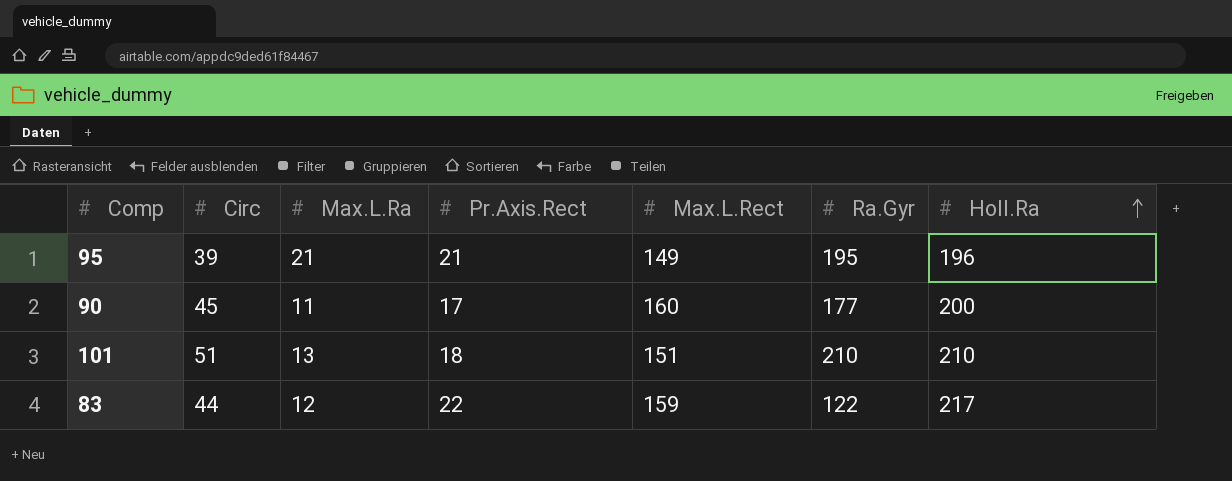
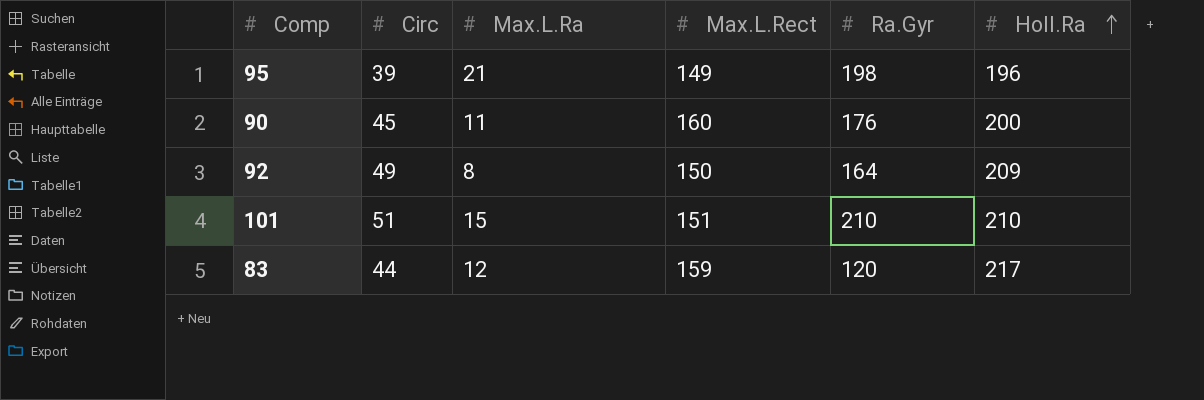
column Pr.Axis.Rect | position: 4 -> none
95 | Ra.Gyr: 195 -> 198
90 | Ra.Gyr: 177 -> 176
row 92: none -> 49 | 8 | 150 | 164 | 209
101 | Max.L.Ra: 13 -> 15
83 | Ra.Gyr: 122 -> 120

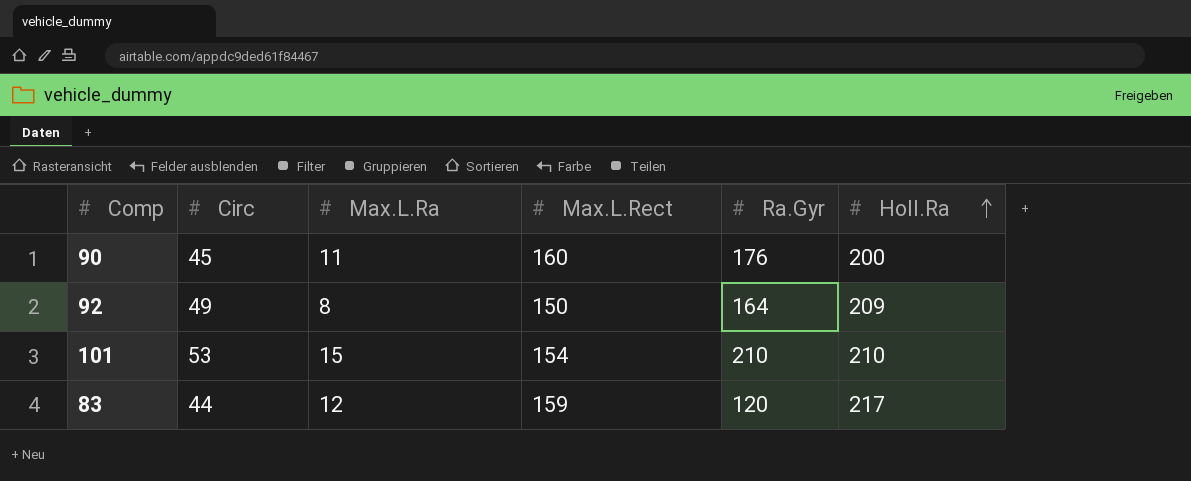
row 95: 39 | 21 | 149 | 198 | 196 -> none
101 | Circ: 51 -> 53
101 | Max.L.Rect: 151 -> 154

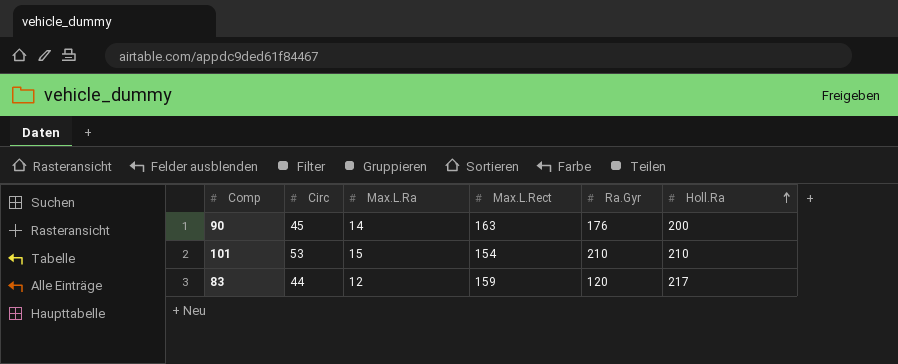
row 92: 49 | 8 | 150 | 164 | 209 -> none
90 | Max.L.Ra: 11 -> 14
90 | Max.L.Rect: 160 -> 163

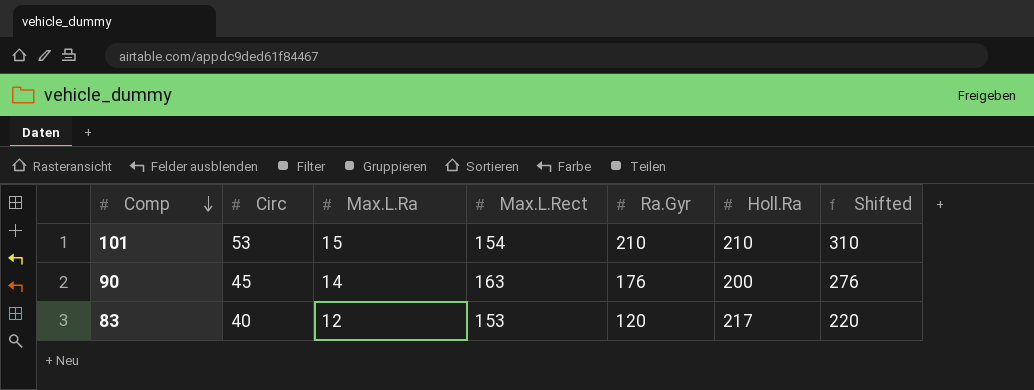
row order: Holl.Ra ascending -> Comp descending
column Shifted | formula: none -> [Ra.Gyr] + 100
83 | Circ: 44 -> 40
83 | Max.L.Rect: 159 -> 153

